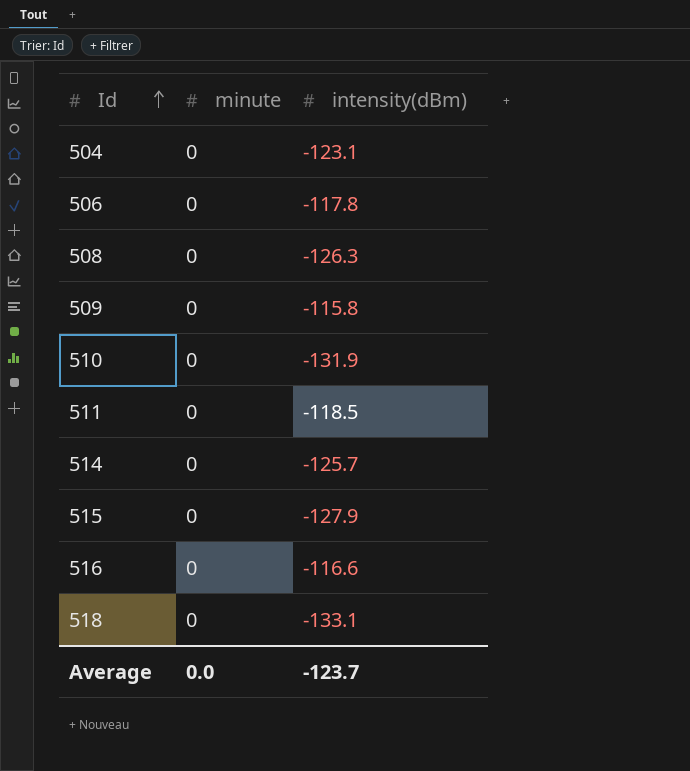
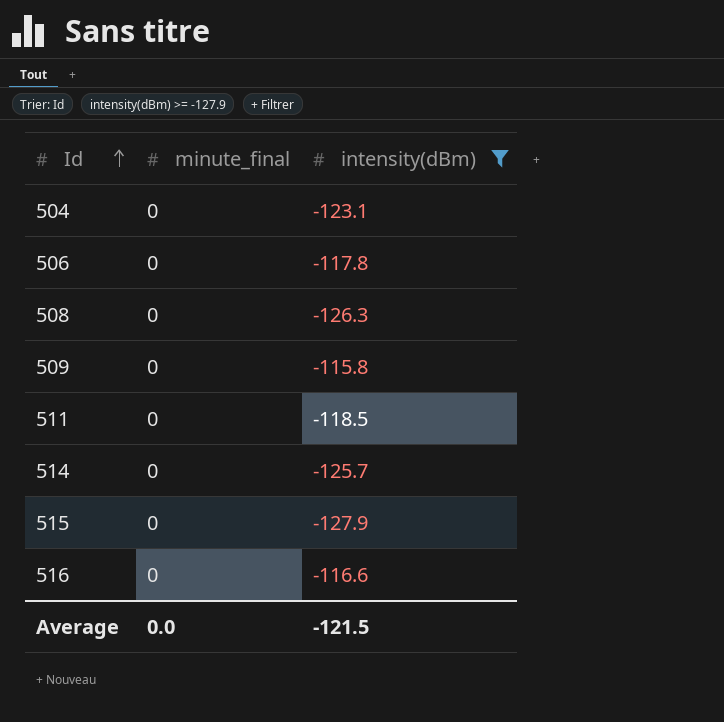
filter: none -> intensity(dBm) >= -127.9
column name: minute -> minute_final
Average | intensity(dBm): -123.7 -> -121.5

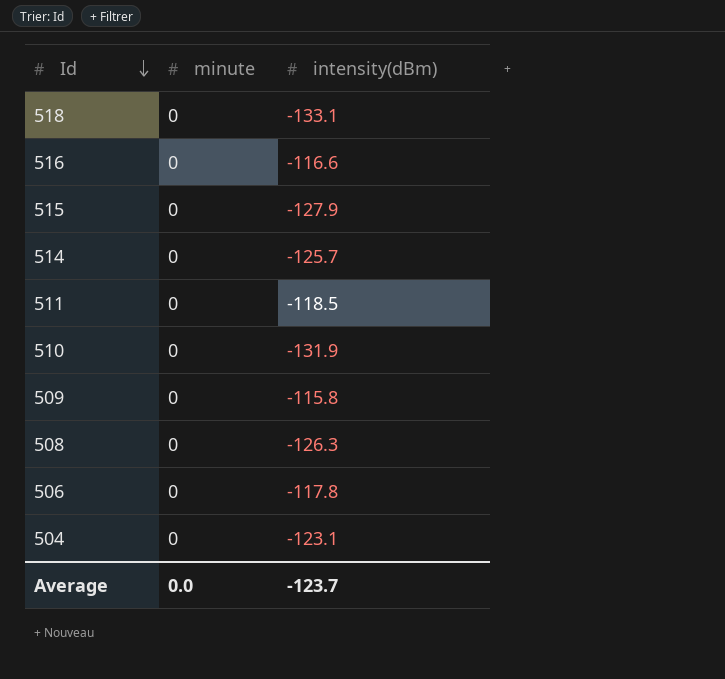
filter: intensity(dBm) >= -127.9 -> none
row order: Id ascending -> Id descending
column name: minute_final -> minute
Average | intensity(dBm): -121.5 -> -123.7

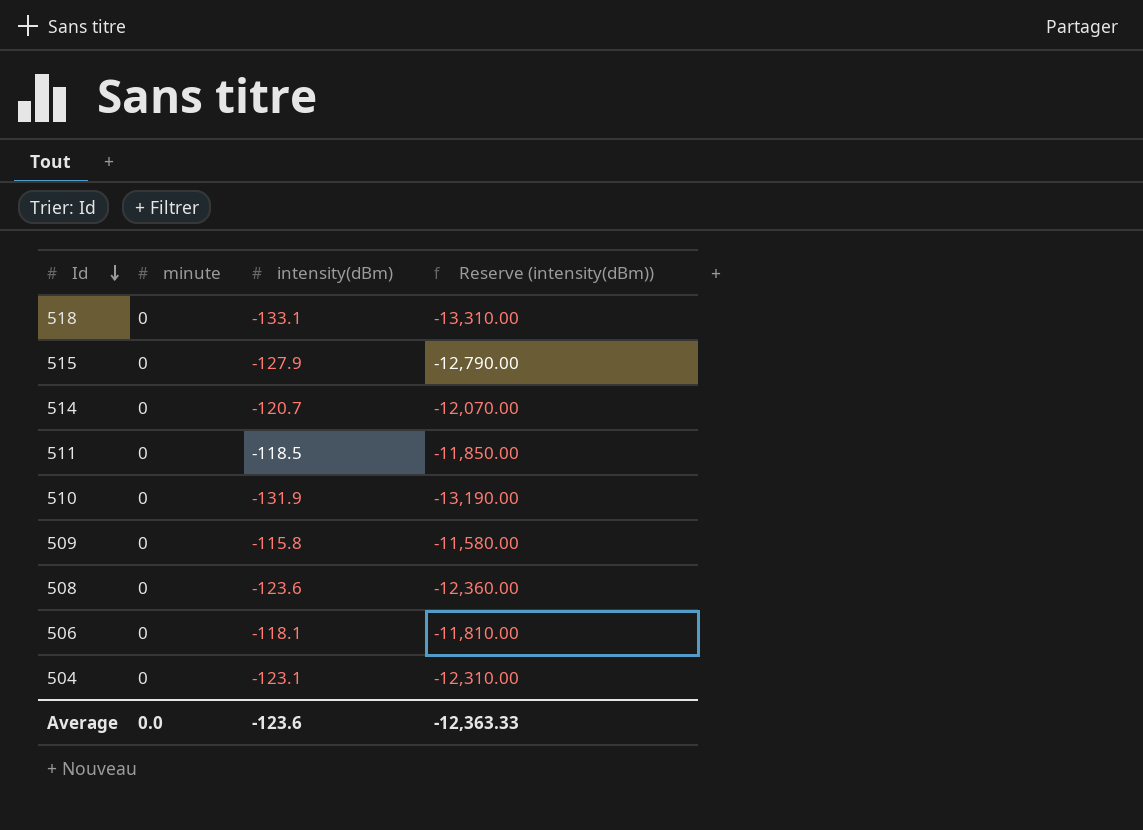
column Reserve (intensity(dBm)) | formula: none -> [intensity(dBm)] * 100
row 516: 0 | -116.6 -> none
514 | intensity(dBm): -125.7 -> -120.7
508 | intensity(dBm): -126.3 -> -123.6
506 | intensity(dBm): -117.8 -> -118.1
Average | intensity(dBm): -123.7 -> -123.6

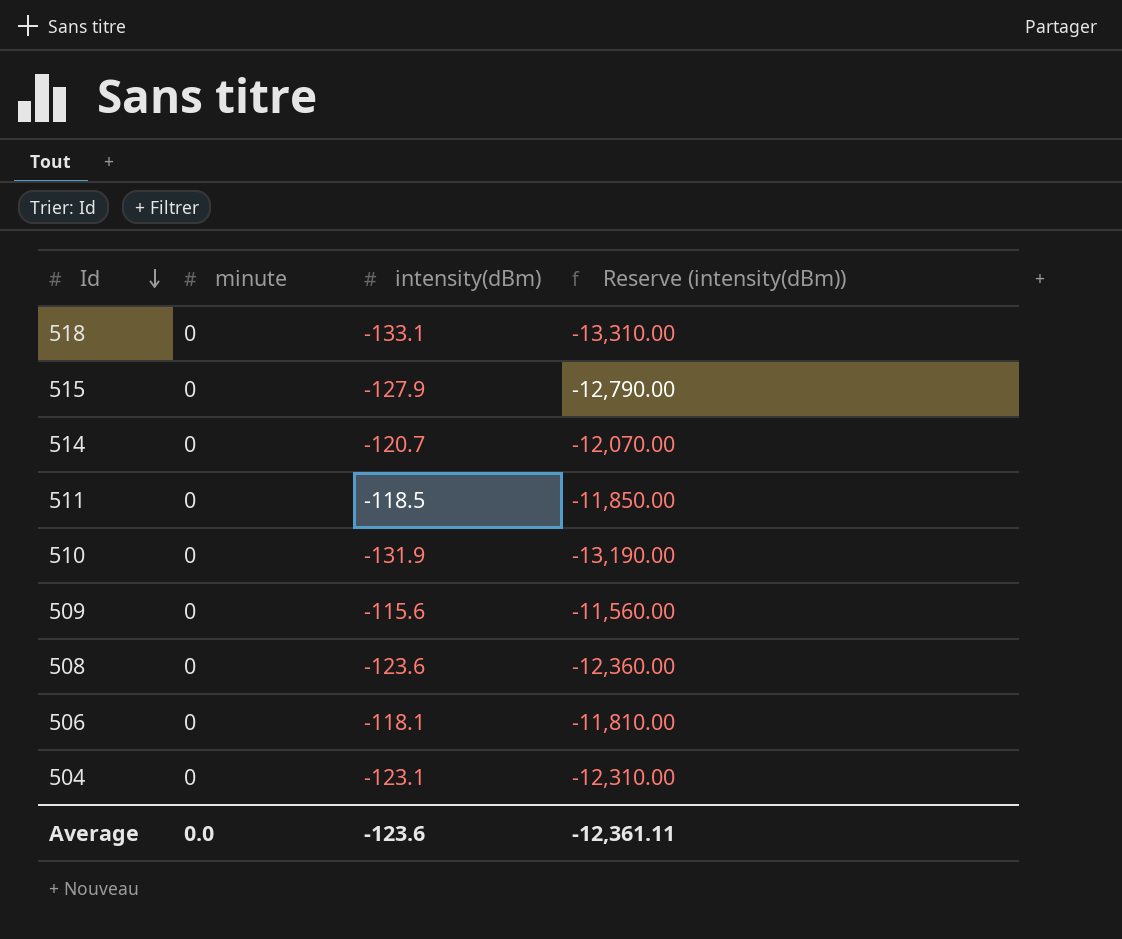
509 | intensity(dBm): -115.8 -> -115.6
509 | Reserve (intensity(dBm)): -11,580.00 -> -11,560.00
Average | Reserve (intensity(dBm)): -12,363.33 -> -12,361.11

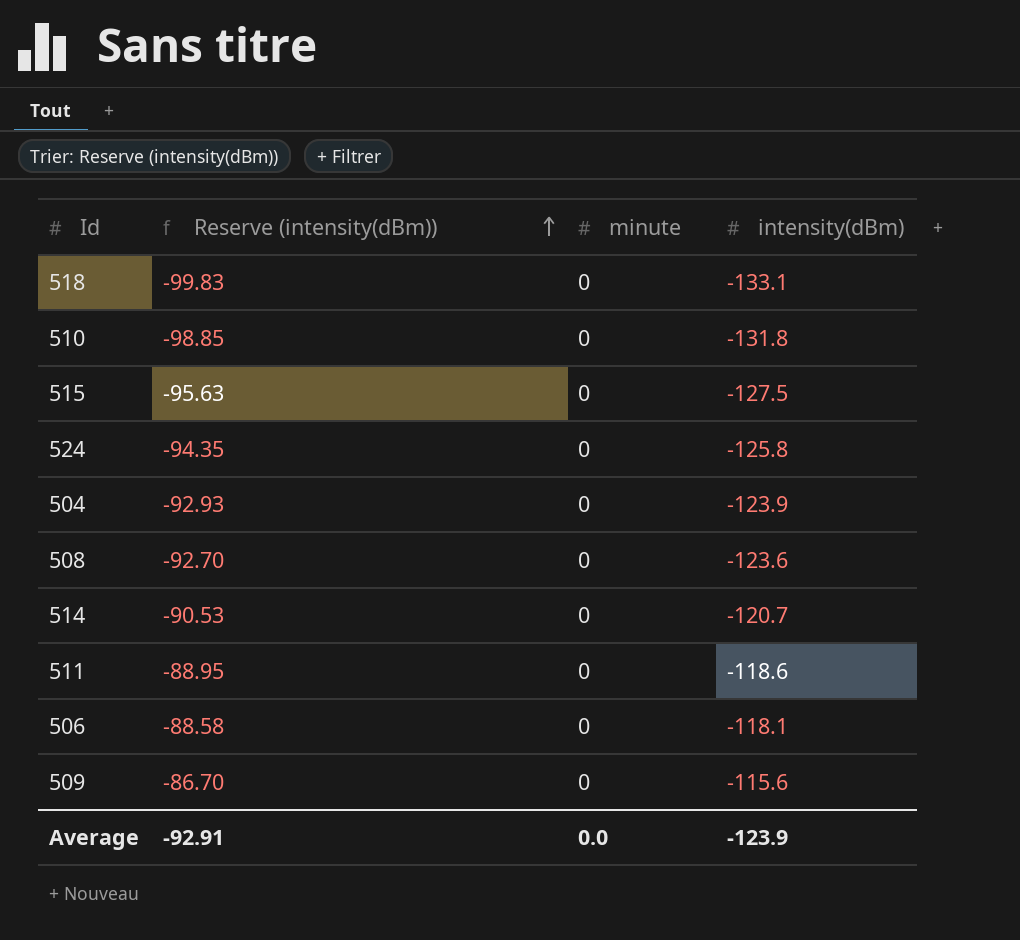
row order: Id descending -> Reserve (intensity(dBm)) ascending
column Reserve (intensity(dBm)) | formula: [intensity(dBm)] * 100 -> [intensity(dBm)] * 0.75
column Reserve (intensity(dBm)) | position: 4 -> 2
510 | intensity(dBm): -131.9 -> -131.8
515 | intensity(dBm): -127.9 -> -127.5
row 524: none -> -94.35 | 0 | -125.8
504 | intensity(dBm): -123.1 -> -123.9
511 | intensity(dBm): -118.5 -> -118.6
Average | Reserve (intensity(dBm)): -12,361.11 -> -92.91
Average | intensity(dBm): -123.6 -> -123.9

